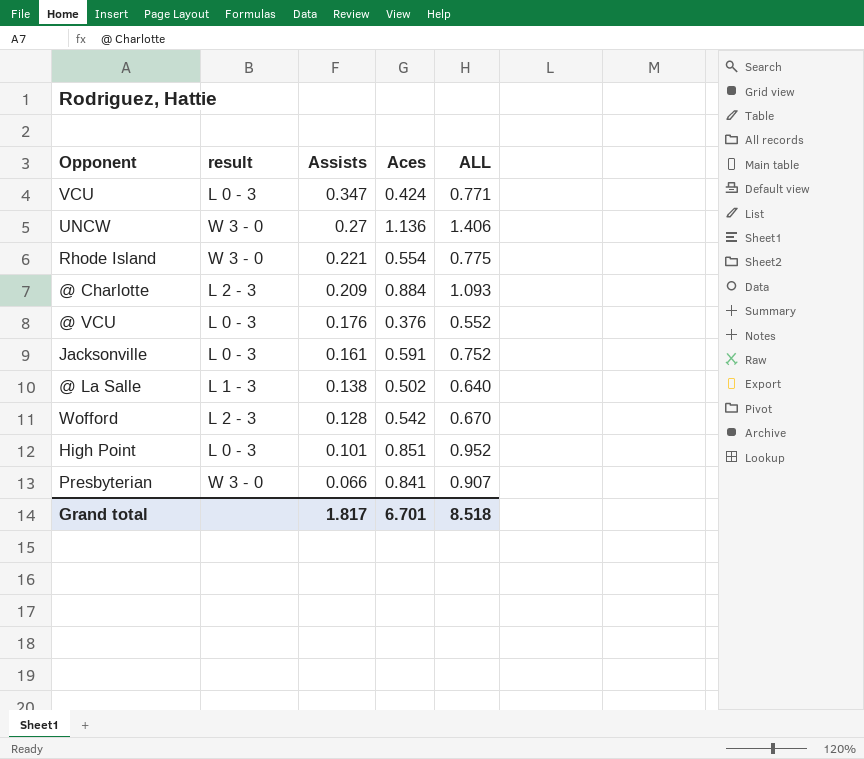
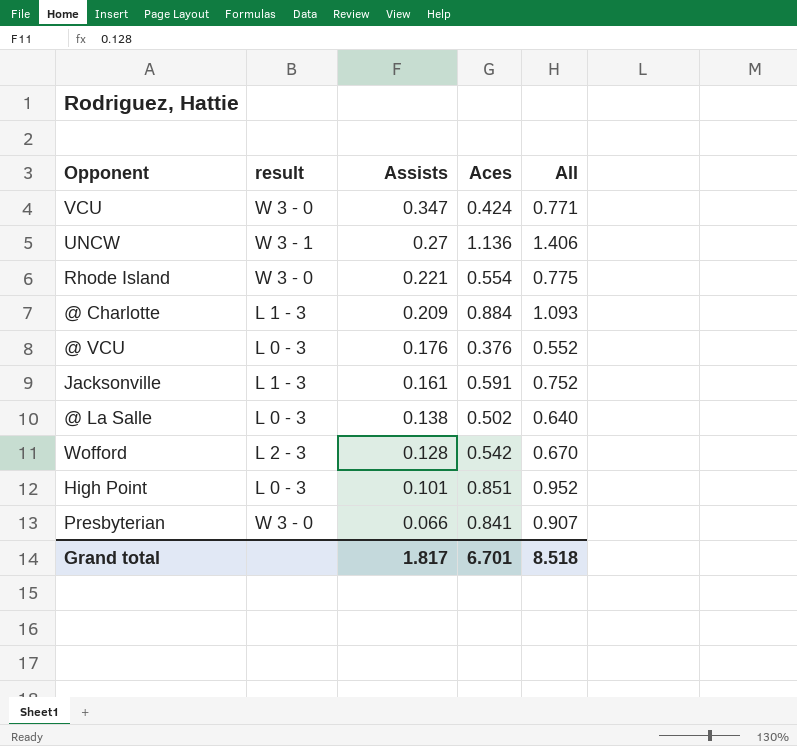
column name: ALL -> All
VCU | result: L 0 - 3 -> W 3 - 0
UNCW | result: W 3 - 0 -> W 3 - 1
@ Charlotte | result: L 2 - 3 -> L 1 - 3
Jacksonville | result: L 0 - 3 -> L 1 - 3
@ La Salle | result: L 1 - 3 -> L 0 - 3

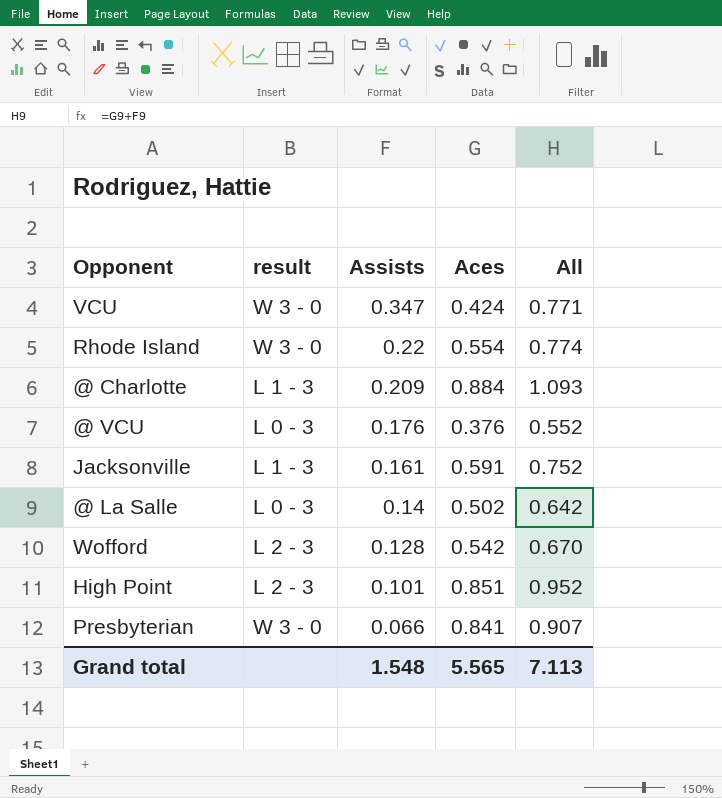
row UNCW: W 3 - 1 | 0.27 | 1.136 | 1.406 -> none
Rhode Island | Assists: 0.221 -> 0.22
Rhode Island | All: 0.775 -> 0.774
@ La Salle | Assists: 0.138 -> 0.14
@ La Salle | All: 0.640 -> 0.642
High Point | result: L 0 - 3 -> L 2 - 3
Grand total | Assists: 1.817 -> 1.548
Grand total | Aces: 6.701 -> 5.565
Grand total | All: 8.518 -> 7.113

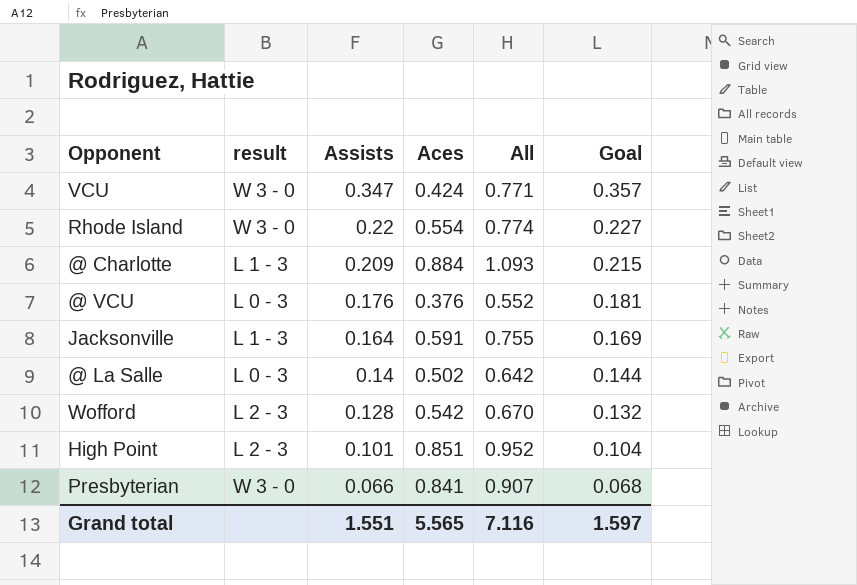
column Goal | formula: none -> [Assists] * 1.03
Jacksonville | Assists: 0.161 -> 0.164
Jacksonville | All: 0.752 -> 0.755
Grand total | Assists: 1.548 -> 1.551
Grand total | All: 7.113 -> 7.116

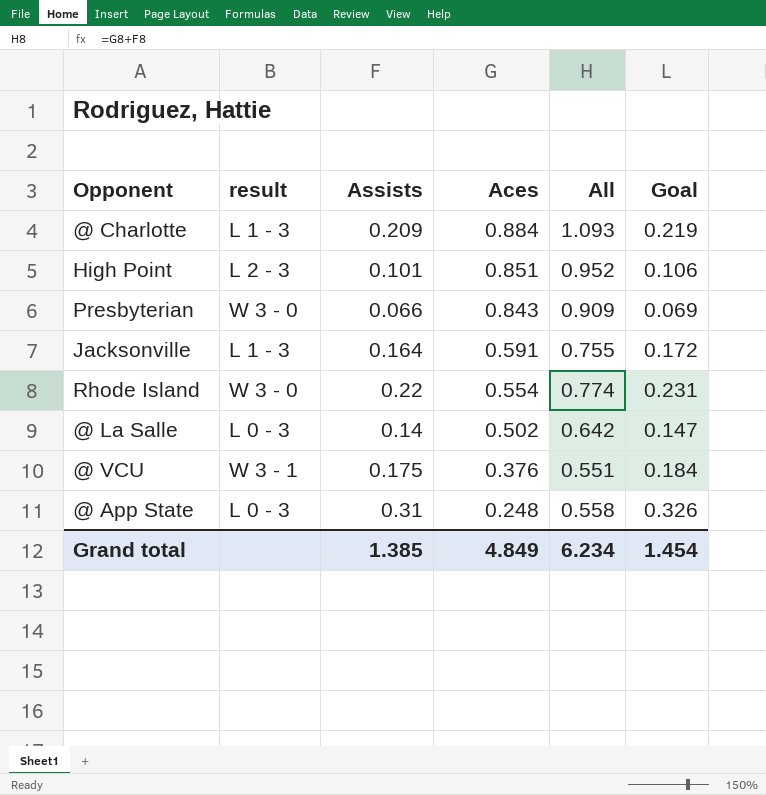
row order: Assists descending -> Aces descending
column Goal | formula: [Assists] * 1.03 -> [Assists] * 1.05
row VCU: W 3 - 0 | 0.347 | 0.424 | 0.771 | 0.357 -> none
row Wofford: L 2 - 3 | 0.128 | 0.542 | 0.670 | 0.132 -> none
Presbyterian | Aces: 0.841 -> 0.843
Presbyterian | All: 0.907 -> 0.909
@ VCU | result: L 0 - 3 -> W 3 - 1
@ VCU | Assists: 0.176 -> 0.175
@ VCU | All: 0.552 -> 0.551
row @ App State: none -> L 0 - 3 | 0.31 | 0.248 | 0.558 | 0.326
Grand total | Assists: 1.551 -> 1.385
Grand total | Aces: 5.565 -> 4.849
Grand total | All: 7.116 -> 6.234
Grand total | Goal: 1.597 -> 1.454

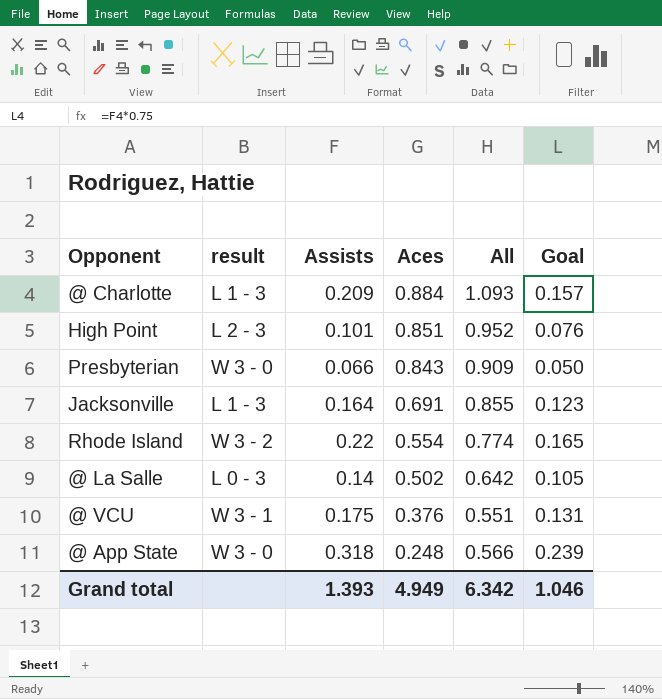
column Goal | formula: [Assists] * 1.05 -> [Assists] * 0.75
Jacksonville | Aces: 0.591 -> 0.691
Jacksonville | All: 0.755 -> 0.855
Rhode Island | result: W 3 - 0 -> W 3 - 2
@ App State | result: L 0 - 3 -> W 3 - 0
@ App State | Assists: 0.31 -> 0.318
@ App State | All: 0.558 -> 0.566
Grand total | Assists: 1.385 -> 1.393
Grand total | Aces: 4.849 -> 4.949
Grand total | All: 6.234 -> 6.342
Grand total | Goal: 1.454 -> 1.046

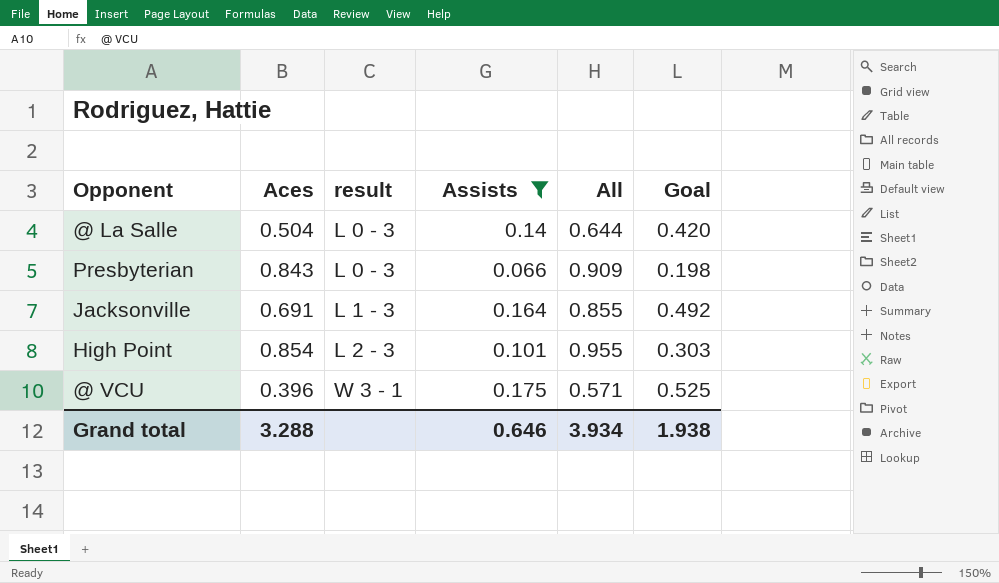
filter: none -> Assists <= 0.175
row order: Aces descending -> result ascending
column Aces | position: 4 -> 2
column Goal | formula: [Assists] * 0.75 -> [Assists] * 3
@ La Salle | Aces: 0.502 -> 0.504
@ La Salle | All: 0.642 -> 0.644
Presbyterian | result: W 3 - 0 -> L 0 - 3
High Point | Aces: 0.851 -> 0.854
High Point | All: 0.952 -> 0.955
@ VCU | Aces: 0.376 -> 0.396
@ VCU | All: 0.551 -> 0.571
Grand total | Aces: 4.949 -> 3.288
Grand total | Assists: 1.393 -> 0.646
Grand total | All: 6.342 -> 3.934
Grand total | Goal: 1.046 -> 1.938

